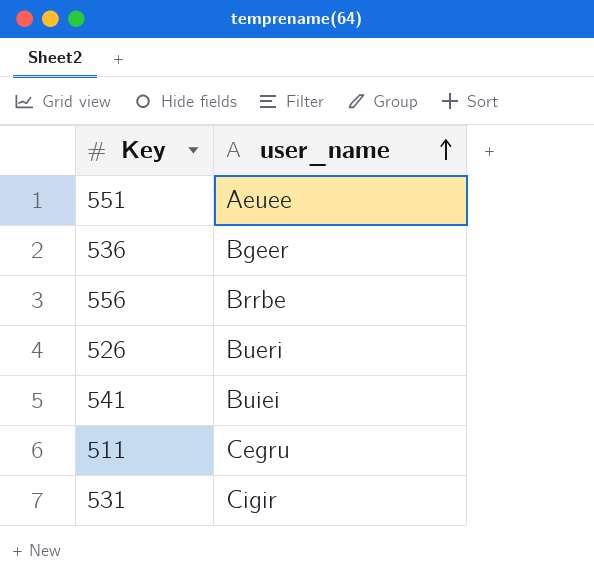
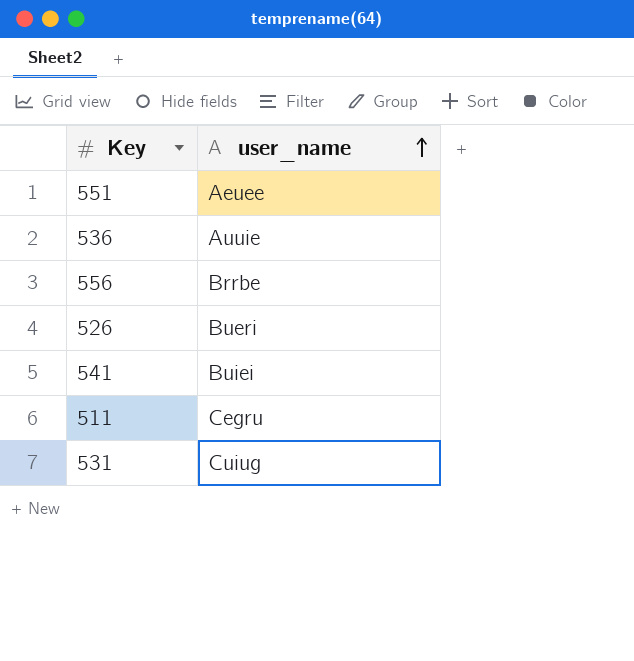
536 | user_name: Bgeer -> Auuie
531 | user_name: Cigir -> Cuiug

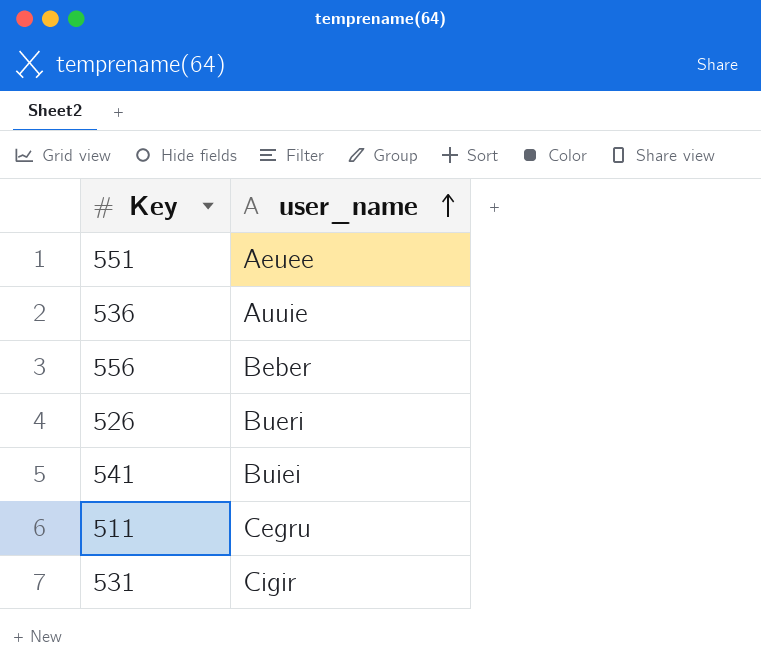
556 | user_name: Brrbe -> Beber
531 | user_name: Cuiug -> Cigir

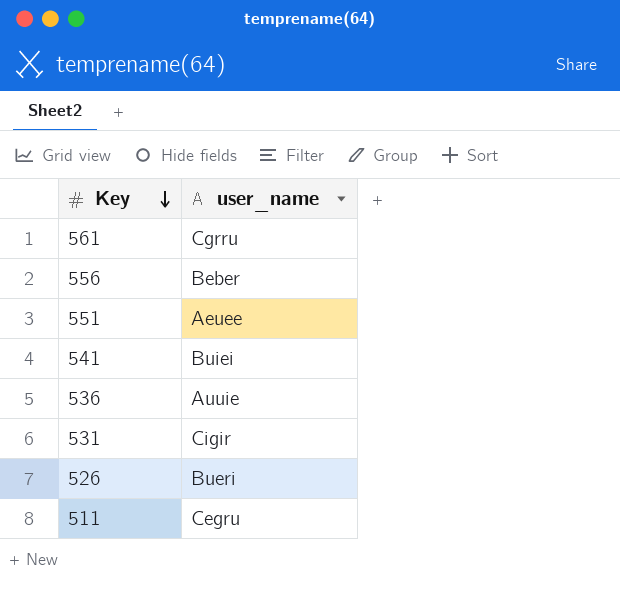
row order: user_name ascending -> Key descending
row 561: none -> Cgrru

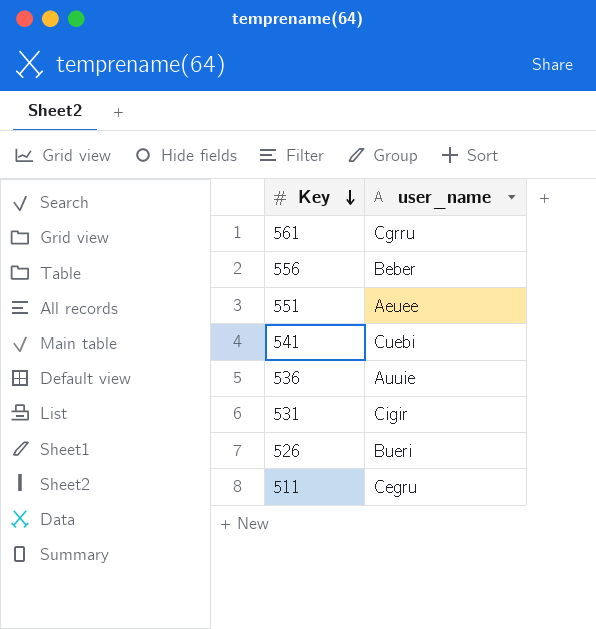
541 | user_name: Buiei -> Cuebi

